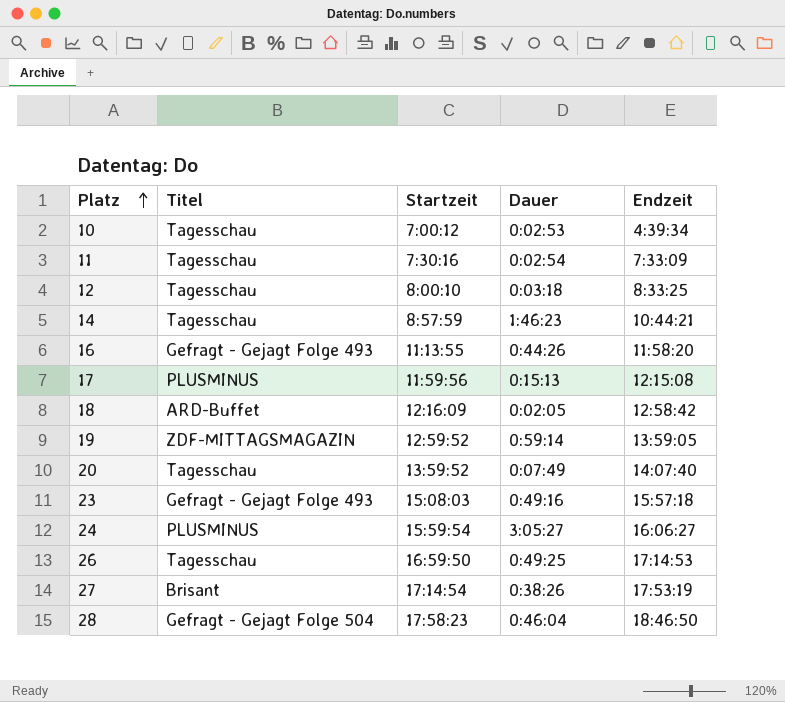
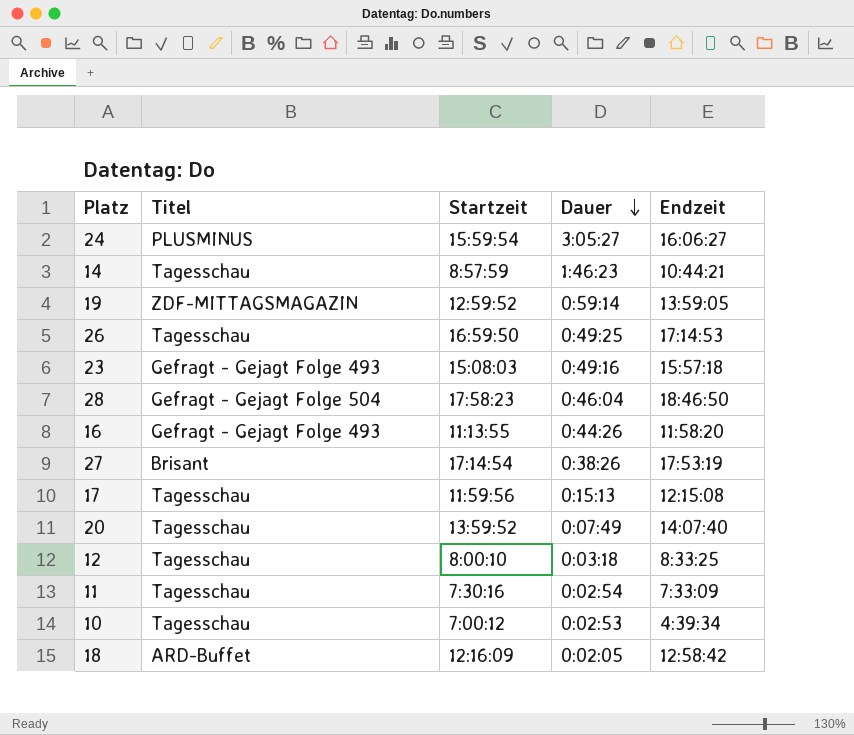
row order: Platz ascending -> Dauer descending
17 | Titel: PLUSMINUS -> Tagesschau

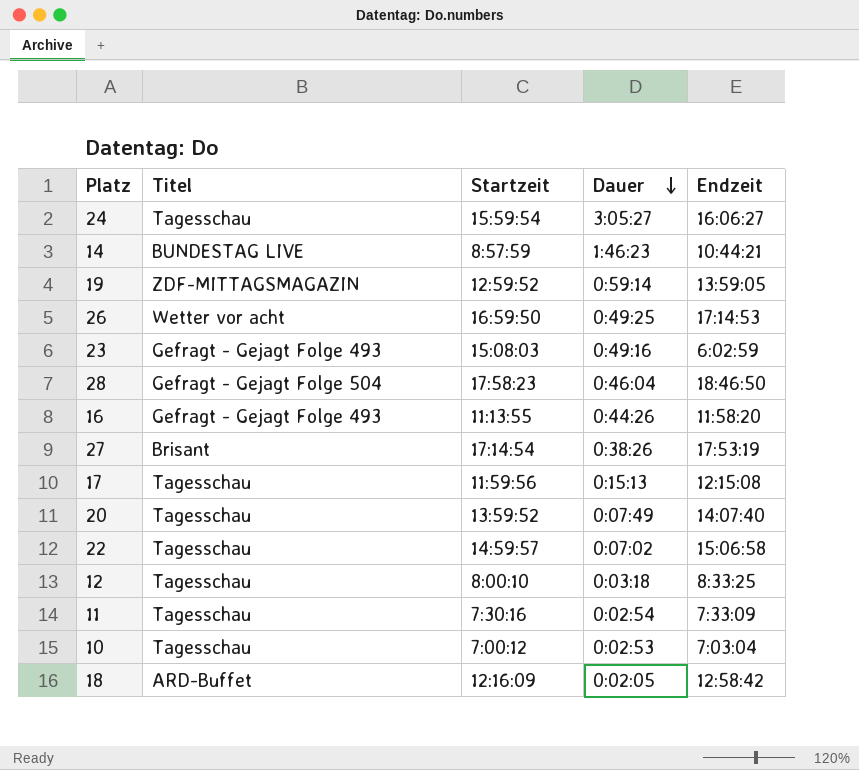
24 | Titel: PLUSMINUS -> Tagesschau
14 | Titel: Tagesschau -> BUNDESTAG LIVE
26 | Titel: Tagesschau -> Wetter vor acht
23 | Endzeit: 15:57:18 -> 6:02:59
row 22: none -> Tagesschau | 14:59:57 | 0:07:02 | 15:06:58
10 | Endzeit: 4:39:34 -> 7:03:04

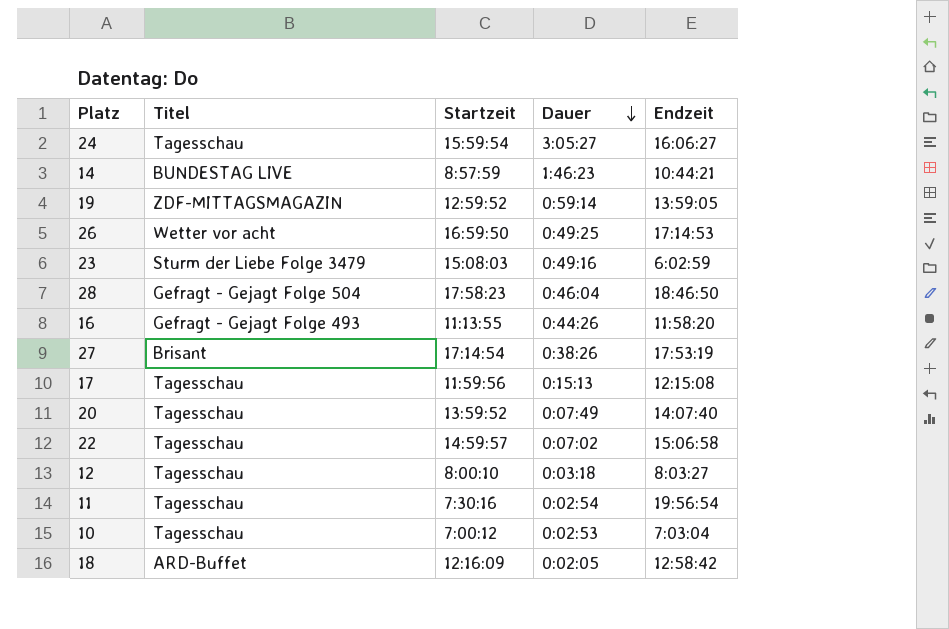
23 | Titel: Gefragt - Gejagt Folge 493 -> Sturm der Liebe Folge 3479
12 | Endzeit: 8:33:25 -> 8:03:27
11 | Endzeit: 7:33:09 -> 19:56:54

